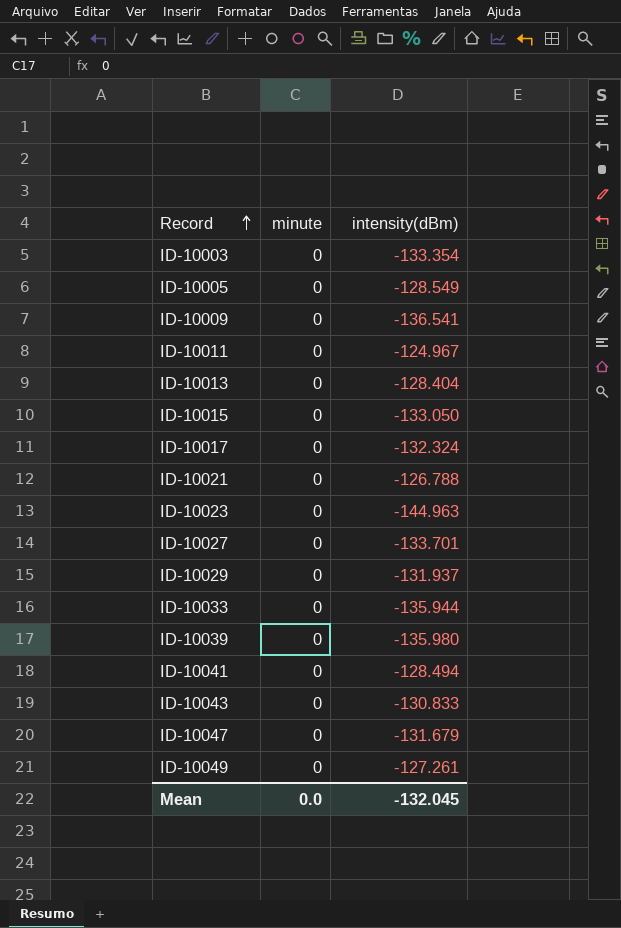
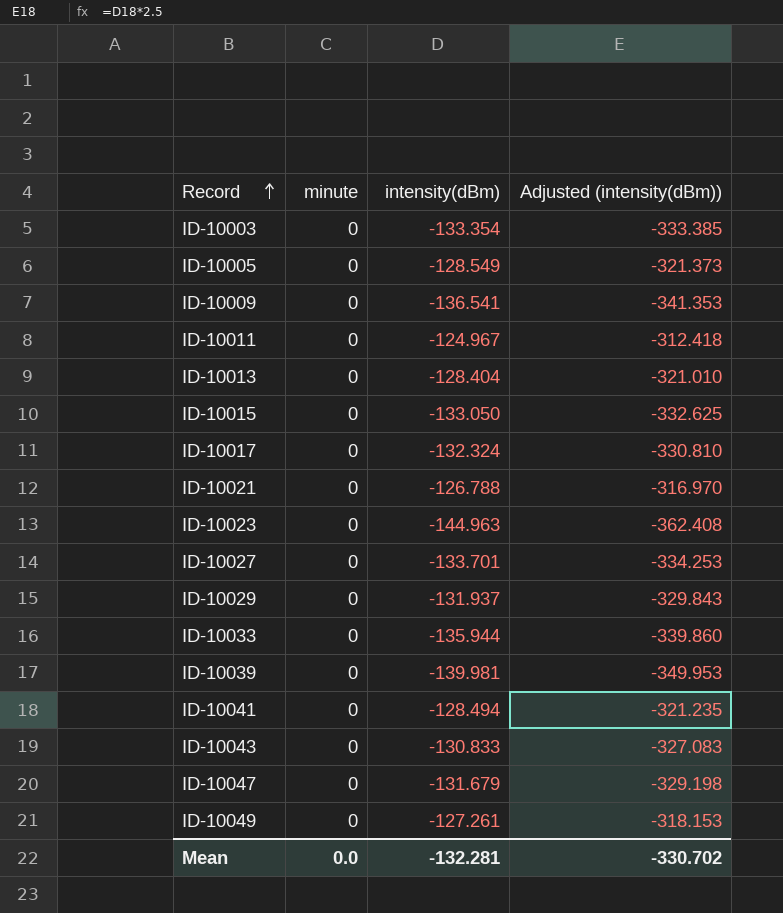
column Adjusted (intensity(dBm)) | formula: none -> [intensity(dBm)] * 2.5
ID-10039 | intensity(dBm): -135.980 -> -139.981
Mean | intensity(dBm): -132.045 -> -132.281

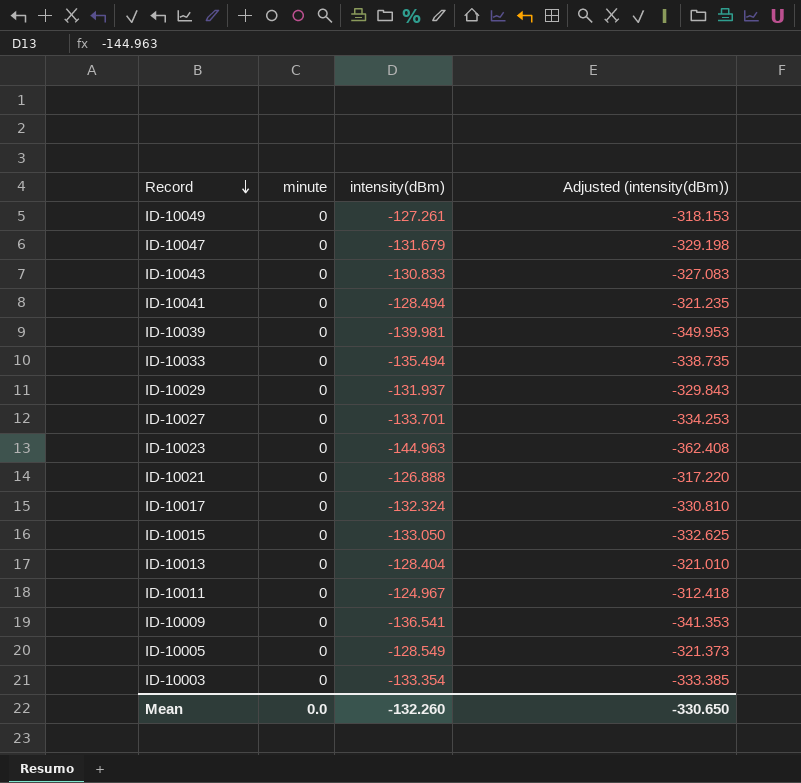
row order: Record ascending -> Record descending
ID-10033 | intensity(dBm): -135.944 -> -135.494
ID-10033 | Adjusted (intensity(dBm)): -339.860 -> -338.735
ID-10021 | intensity(dBm): -126.788 -> -126.888
ID-10021 | Adjusted (intensity(dBm)): -316.970 -> -317.220
Mean | intensity(dBm): -132.281 -> -132.260
Mean | Adjusted (intensity(dBm)): -330.702 -> -330.650

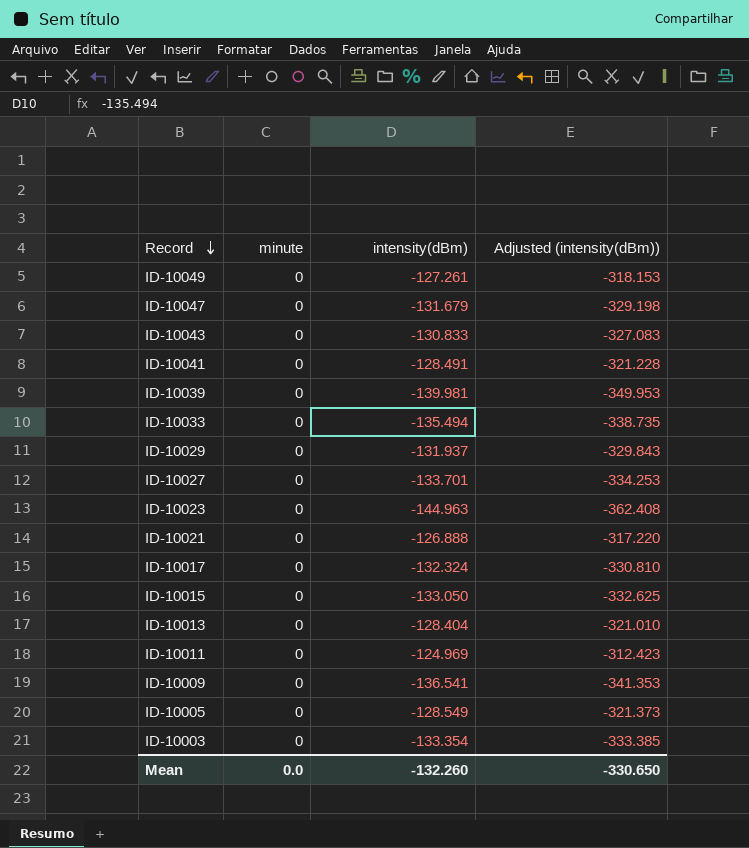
ID-10041 | intensity(dBm): -128.494 -> -128.491
ID-10041 | Adjusted (intensity(dBm)): -321.235 -> -321.228
ID-10011 | intensity(dBm): -124.967 -> -124.969
ID-10011 | Adjusted (intensity(dBm)): -312.418 -> -312.423

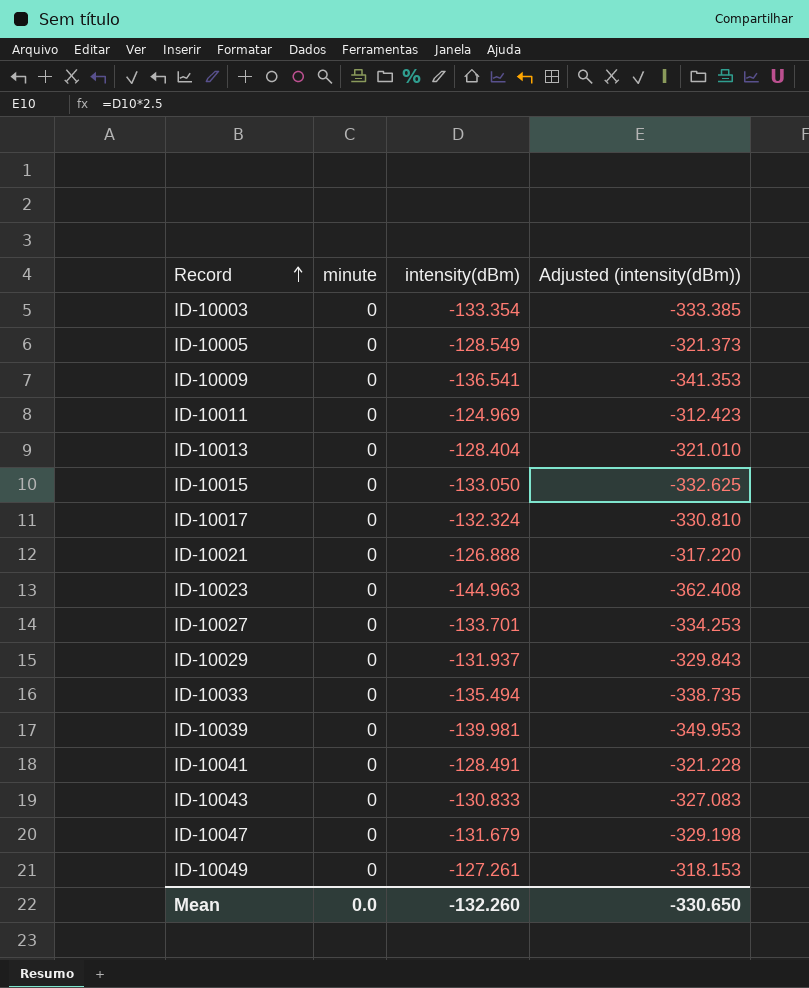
row order: Record descending -> Record ascending

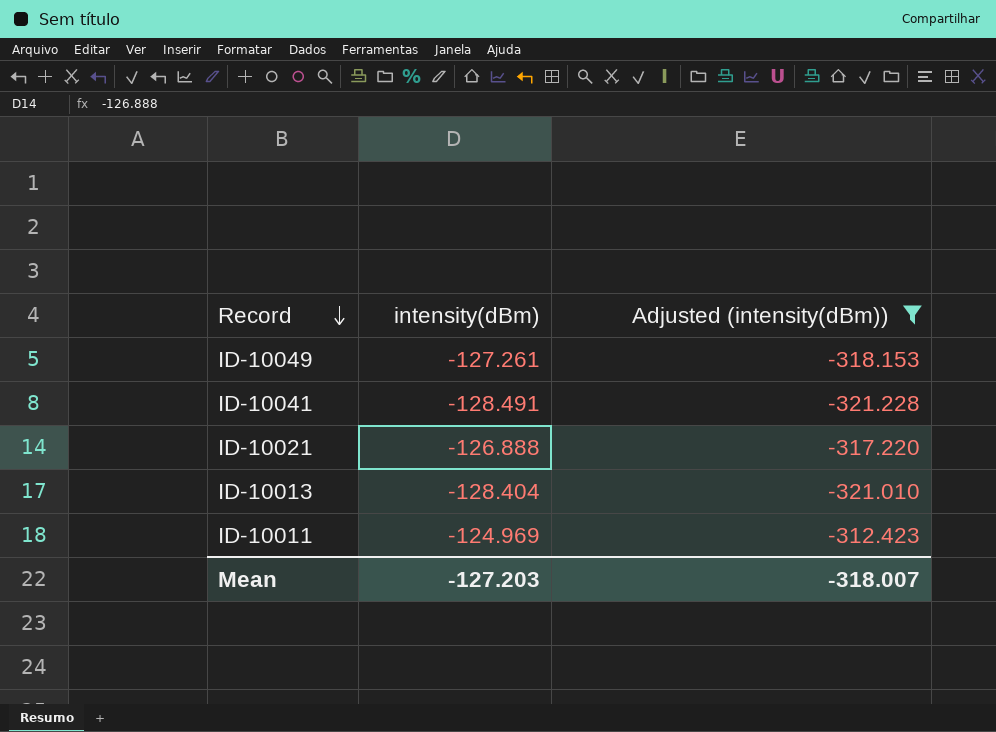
filter: none -> Adjusted (intensity(dBm)) >= -321.228
row order: Record ascending -> Record descending
column minute | position: 2 -> none
Mean | intensity(dBm): -132.260 -> -127.203
Mean | Adjusted (intensity(dBm)): -330.650 -> -318.007

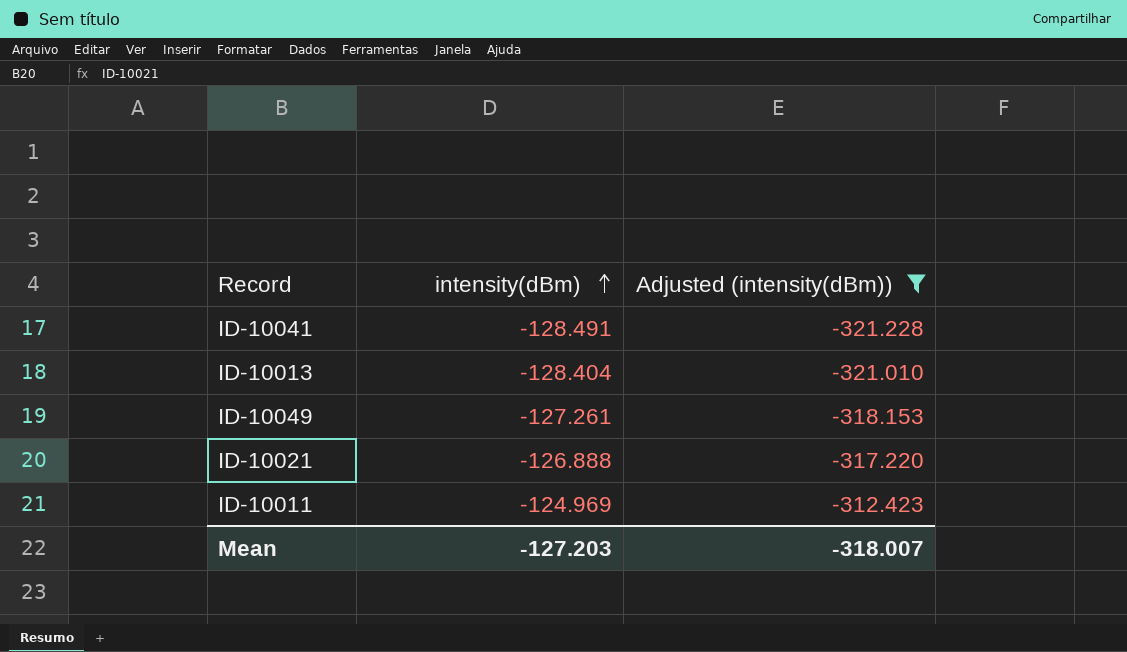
row order: Record descending -> intensity(dBm) ascending

